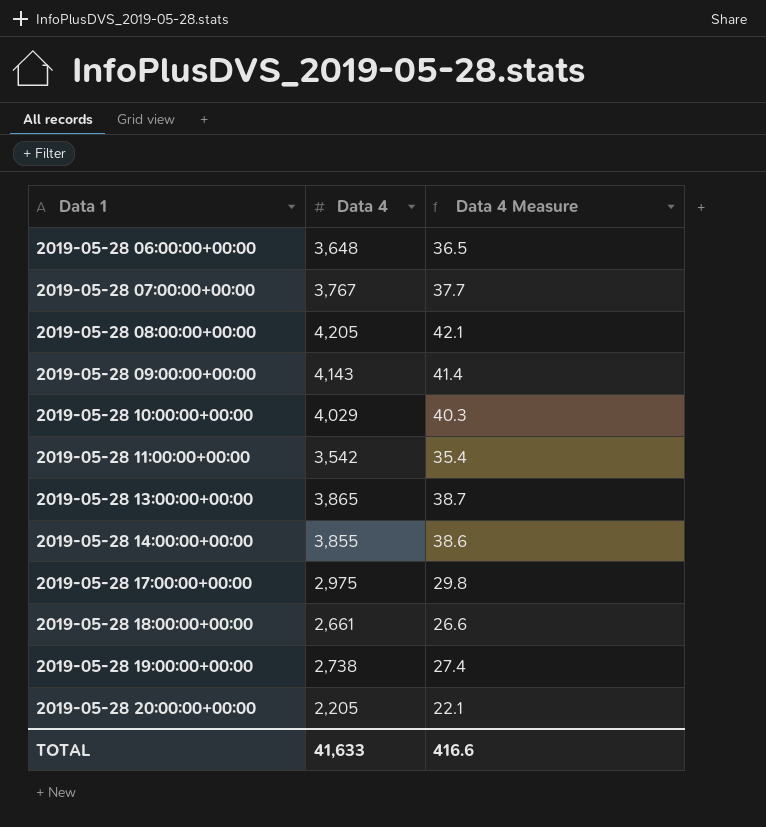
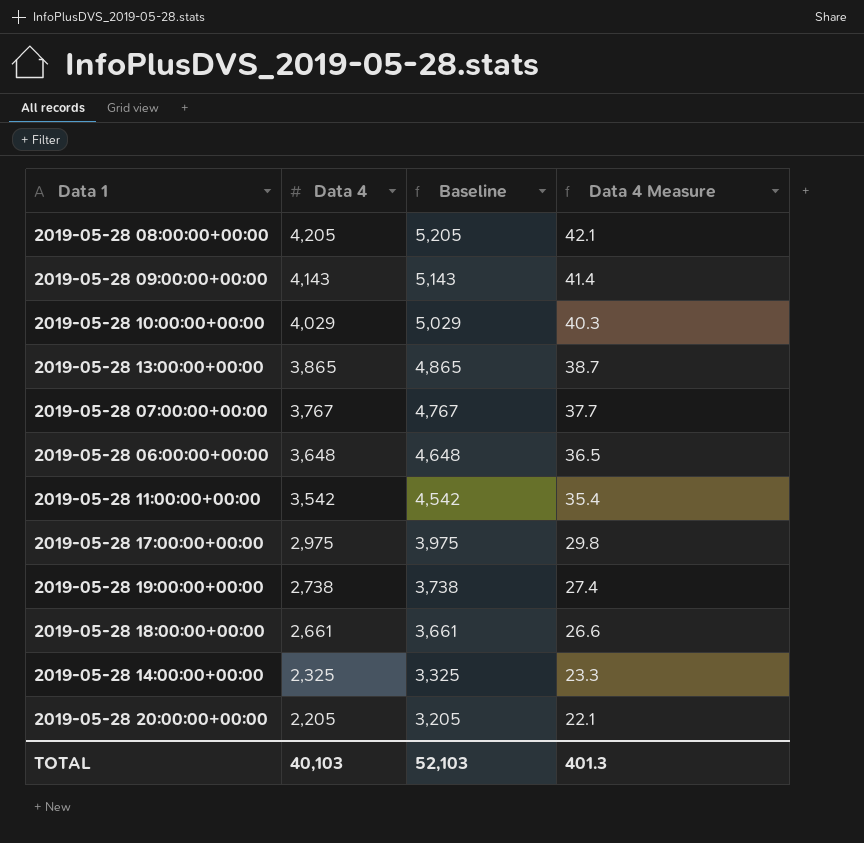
row order: Data 1 ascending -> Data 4 descending
column Baseline | formula: none -> [Data 4] + 1000
2019-05-28 14:00:00+00:00 | Data 4: 3,855 -> 2,325
2019-05-28 14:00:00+00:00 | Data 4 Measure: 38.6 -> 23.3
TOTAL | Data 4: 41,633 -> 40,103
TOTAL | Data 4 Measure: 416.6 -> 401.3

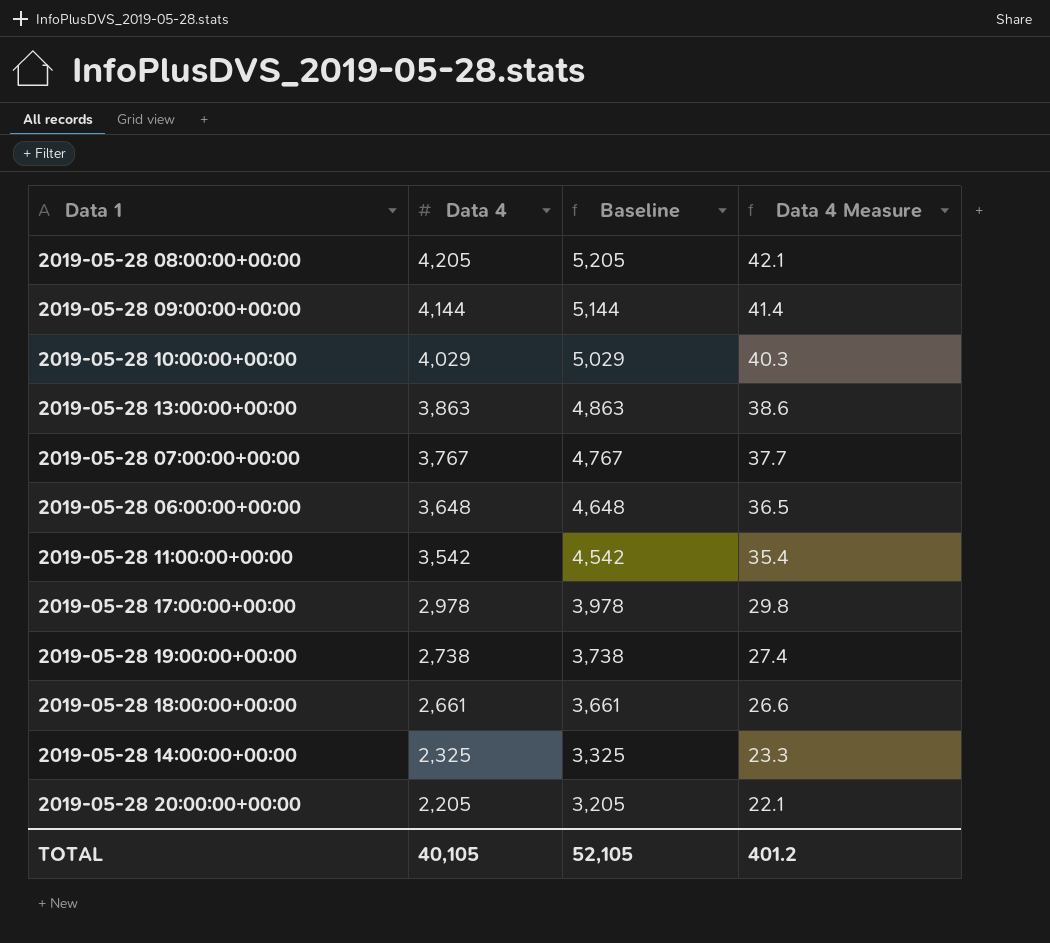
2019-05-28 09:00:00+00:00 | Data 4: 4,143 -> 4,144
2019-05-28 09:00:00+00:00 | Baseline: 5,143 -> 5,144
2019-05-28 13:00:00+00:00 | Data 4: 3,865 -> 3,863
2019-05-28 13:00:00+00:00 | Baseline: 4,865 -> 4,863
2019-05-28 13:00:00+00:00 | Data 4 Measure: 38.7 -> 38.6
2019-05-28 17:00:00+00:00 | Data 4: 2,975 -> 2,978
2019-05-28 17:00:00+00:00 | Baseline: 3,975 -> 3,978
TOTAL | Data 4: 40,103 -> 40,105
TOTAL | Baseline: 52,103 -> 52,105
TOTAL | Data 4 Measure: 401.3 -> 401.2

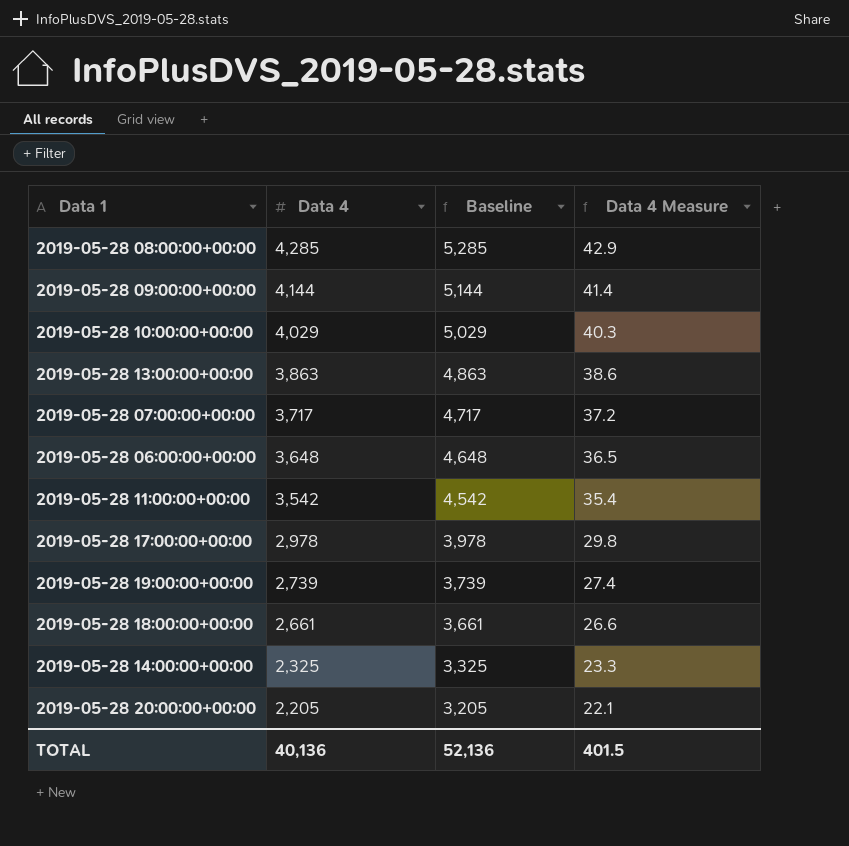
2019-05-28 08:00:00+00:00 | Data 4: 4,205 -> 4,285
2019-05-28 08:00:00+00:00 | Baseline: 5,205 -> 5,285
2019-05-28 08:00:00+00:00 | Data 4 Measure: 42.1 -> 42.9
2019-05-28 07:00:00+00:00 | Data 4: 3,767 -> 3,717
2019-05-28 07:00:00+00:00 | Baseline: 4,767 -> 4,717
2019-05-28 07:00:00+00:00 | Data 4 Measure: 37.7 -> 37.2
2019-05-28 19:00:00+00:00 | Data 4: 2,738 -> 2,739
2019-05-28 19:00:00+00:00 | Baseline: 3,738 -> 3,739
TOTAL | Data 4: 40,105 -> 40,136
TOTAL | Baseline: 52,105 -> 52,136
TOTAL | Data 4 Measure: 401.2 -> 401.5

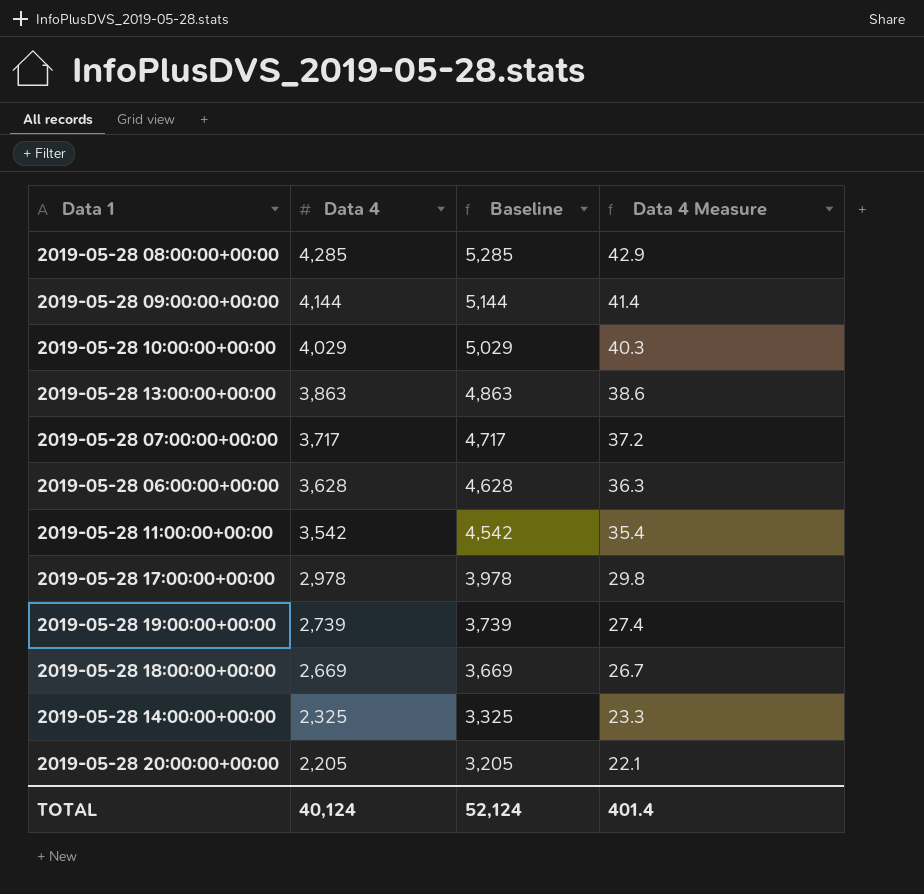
2019-05-28 06:00:00+00:00 | Data 4: 3,648 -> 3,628
2019-05-28 06:00:00+00:00 | Baseline: 4,648 -> 4,628
2019-05-28 06:00:00+00:00 | Data 4 Measure: 36.5 -> 36.3
2019-05-28 18:00:00+00:00 | Data 4: 2,661 -> 2,669
2019-05-28 18:00:00+00:00 | Baseline: 3,661 -> 3,669
2019-05-28 18:00:00+00:00 | Data 4 Measure: 26.6 -> 26.7
TOTAL | Data 4: 40,136 -> 40,124
TOTAL | Baseline: 52,136 -> 52,124
TOTAL | Data 4 Measure: 401.5 -> 401.4

